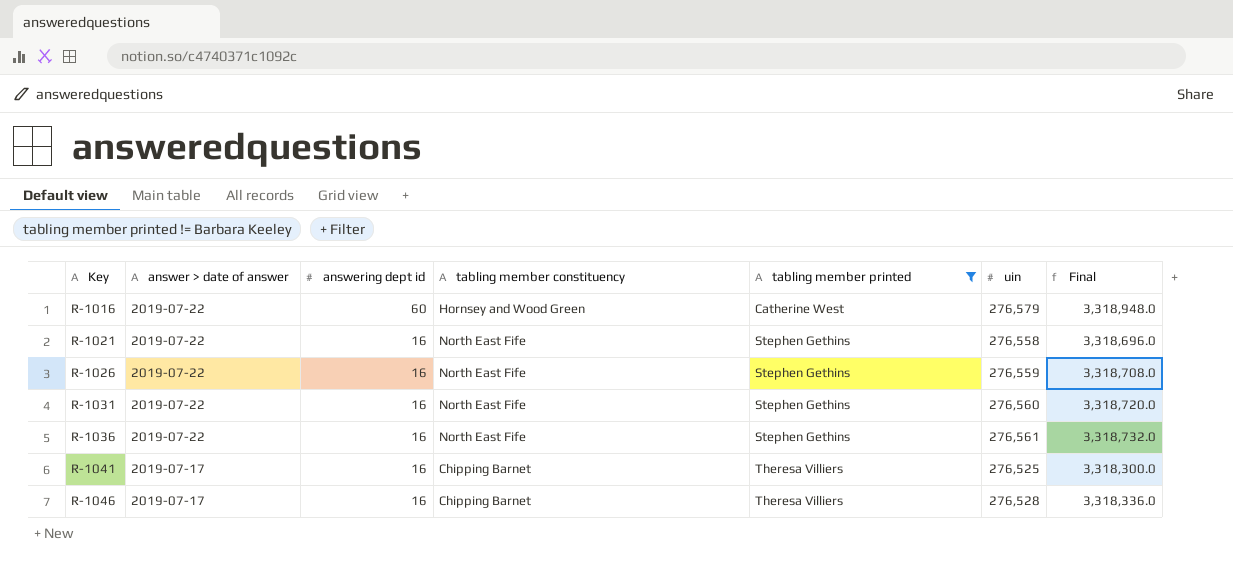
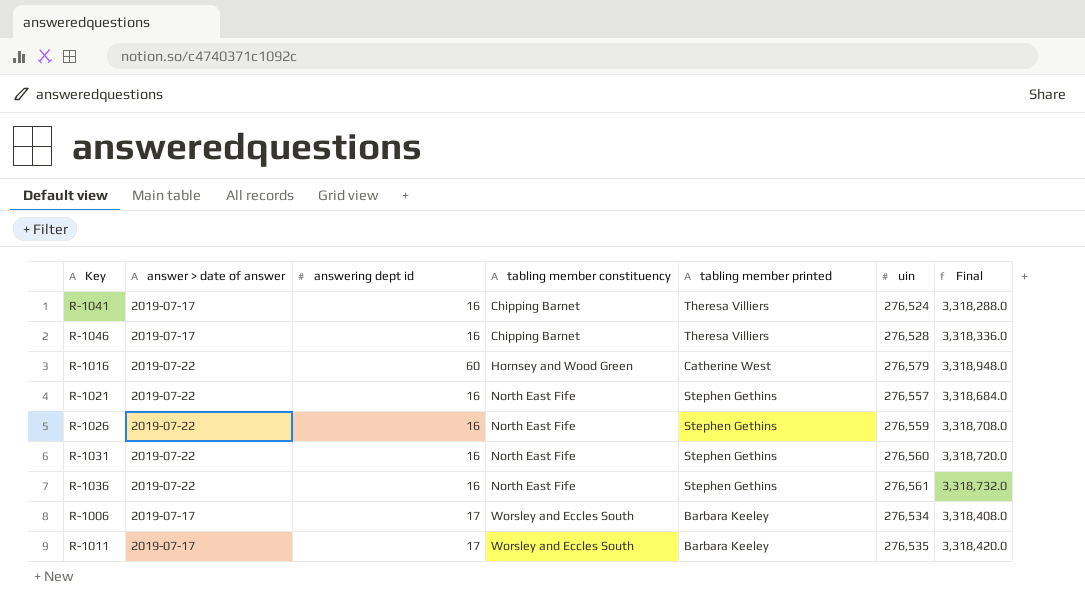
filter: tabling member printed != Barbara Keeley -> none
row order: Key ascending -> tabling member constituency ascending
R-1041 | uin: 276,525 -> 276,524
R-1041 | Final: 3,318,300.0 -> 3,318,288.0
R-1021 | uin: 276,558 -> 276,557
R-1021 | Final: 3,318,696.0 -> 3,318,684.0

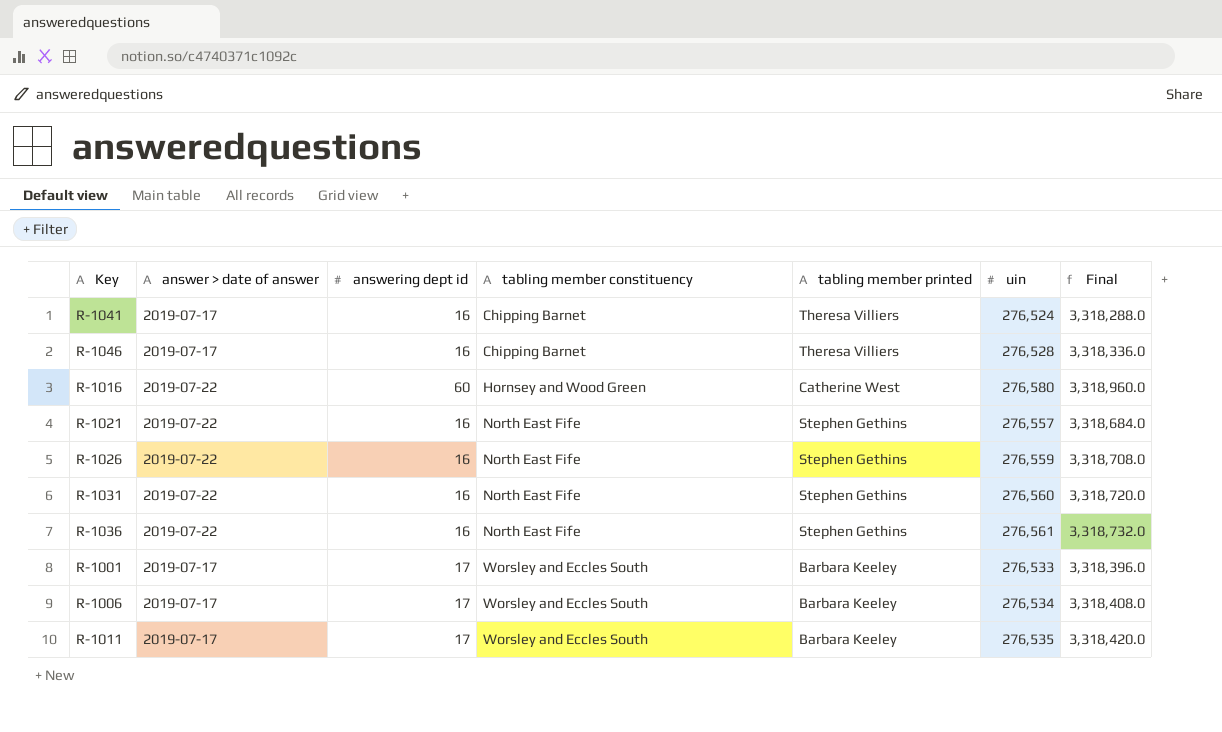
R-1016 | uin: 276,579 -> 276,580
R-1016 | Final: 3,318,948.0 -> 3,318,960.0
row R-1001: none -> 2019-07-17 | 17 | Worsley and Eccles South | Barbara Keeley | 276,533 | 3,318,396.0

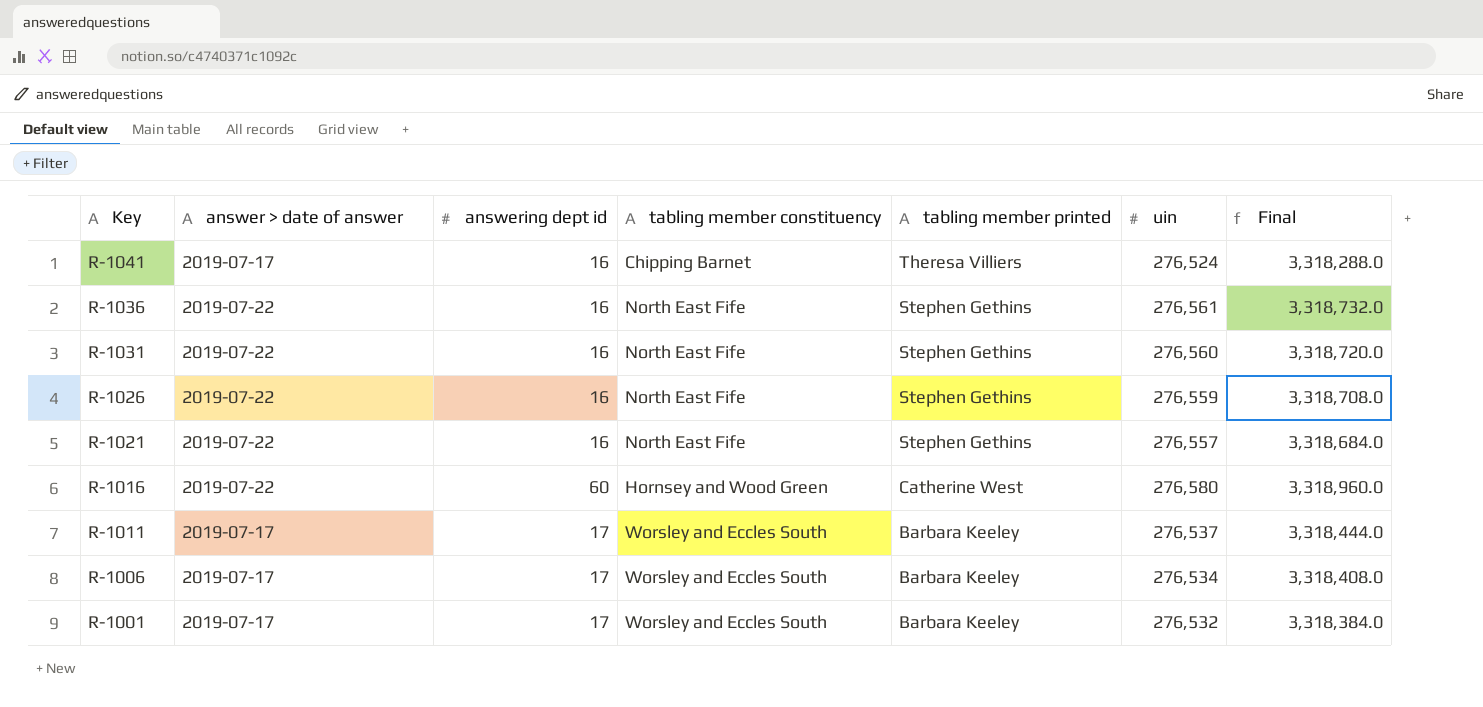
row order: tabling member constituency ascending -> Key descending
row R-1046: 2019-07-17 | 16 | Chipping Barnet | Theresa Villiers | 276,528 | 3,318,336.0 -> none
R-1011 | uin: 276,535 -> 276,537
R-1011 | Final: 3,318,420.0 -> 3,318,444.0
R-1001 | uin: 276,533 -> 276,532
R-1001 | Final: 3,318,396.0 -> 3,318,384.0

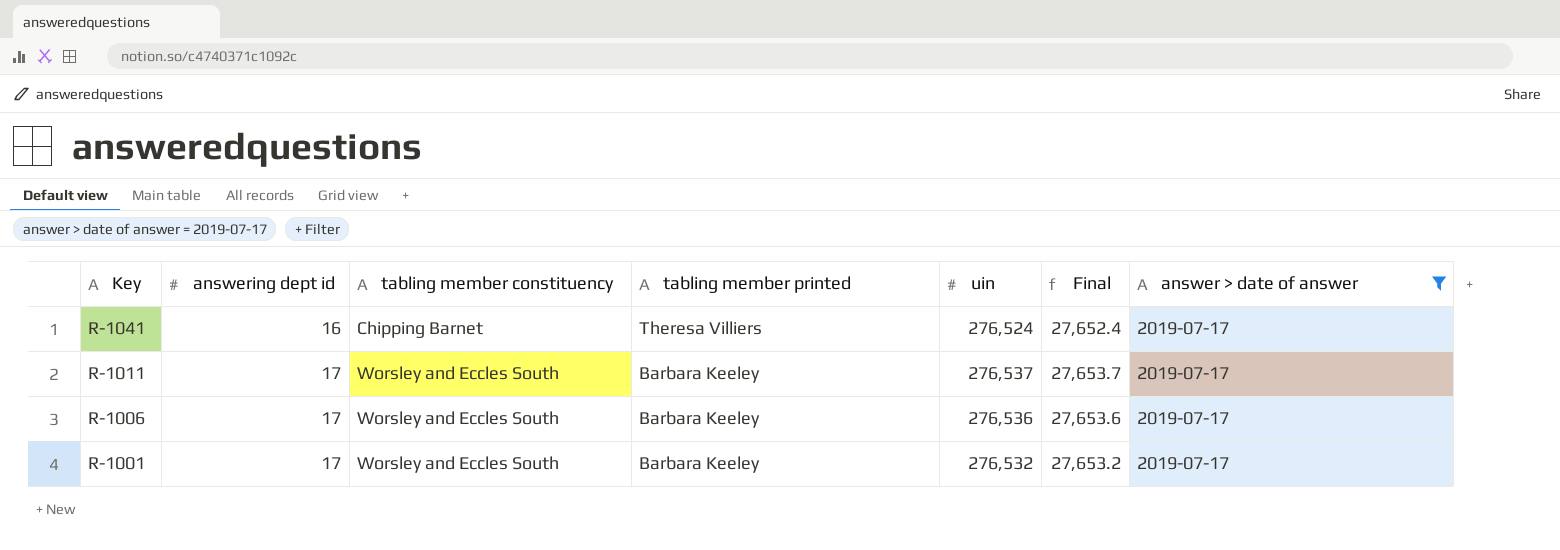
filter: none -> answer > date of answer = 2019-07-17
column Final | formula: [uin] * 12 -> [uin] * 0.1
column answer > date of answer | position: 2 -> 7
R-1006 | uin: 276,534 -> 276,536

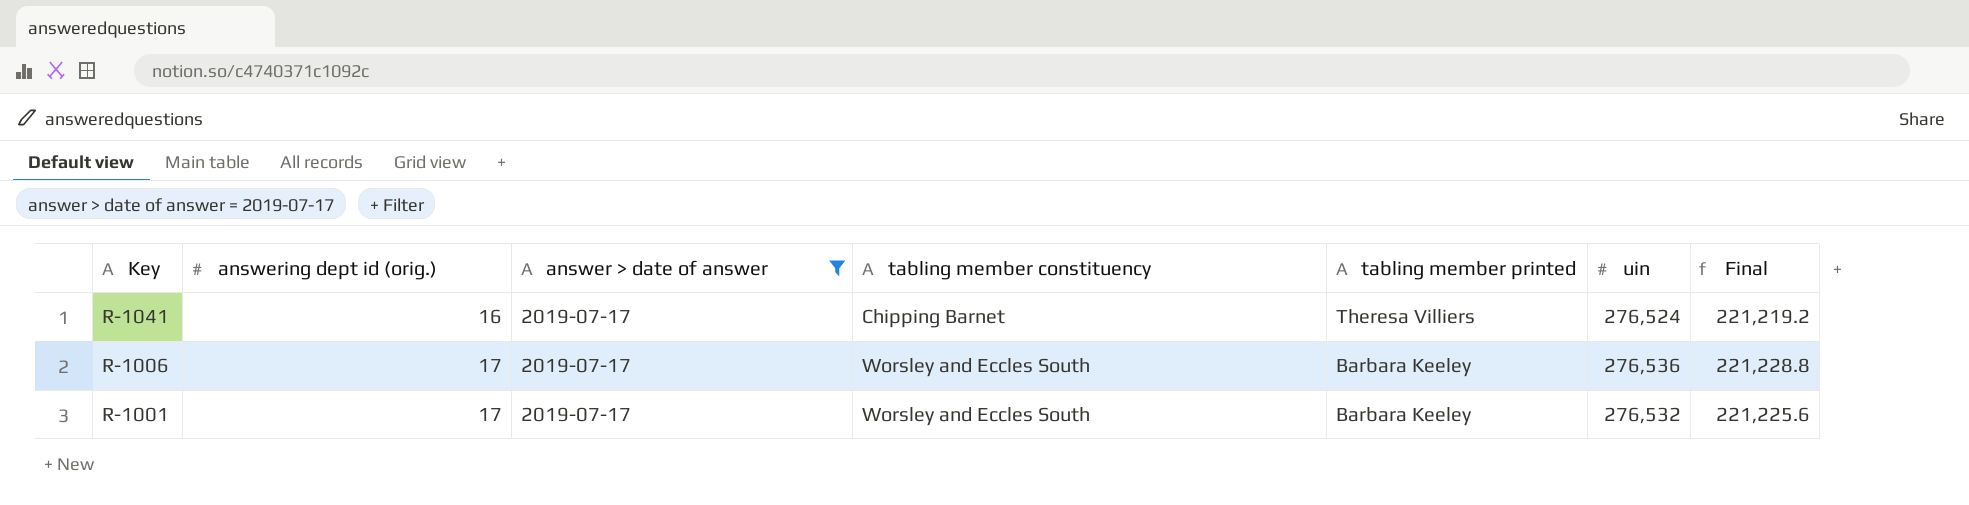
column name: answering dept id -> answering dept id (orig.)
column answer > date of answer | position: 7 -> 3
column Final | formula: [uin] * 0.1 -> [uin] * 0.8
row R-1011: 17 | Worsley and Eccles South | Barbara Keeley | 276,537 | 27,653.7 | 2019-07-17 -> none

